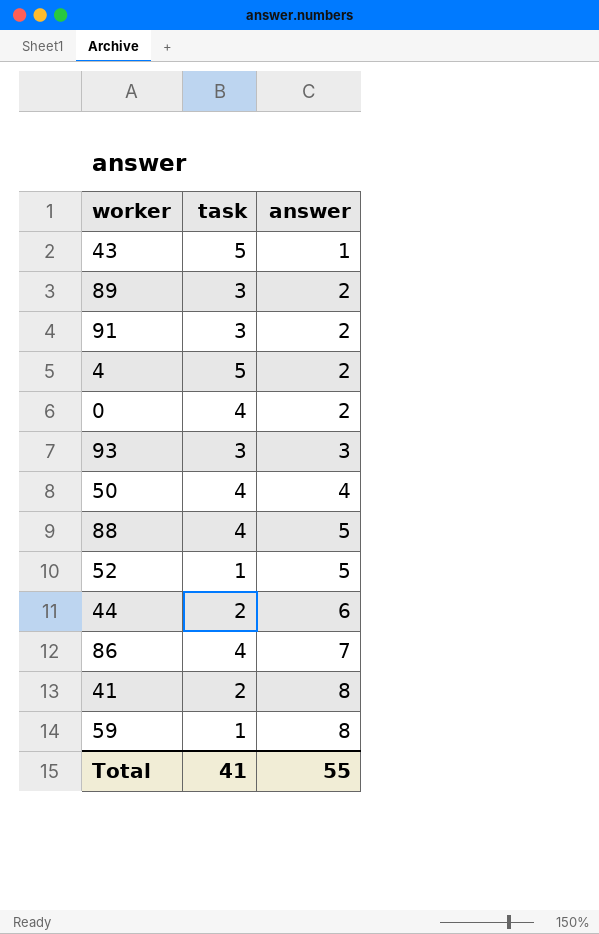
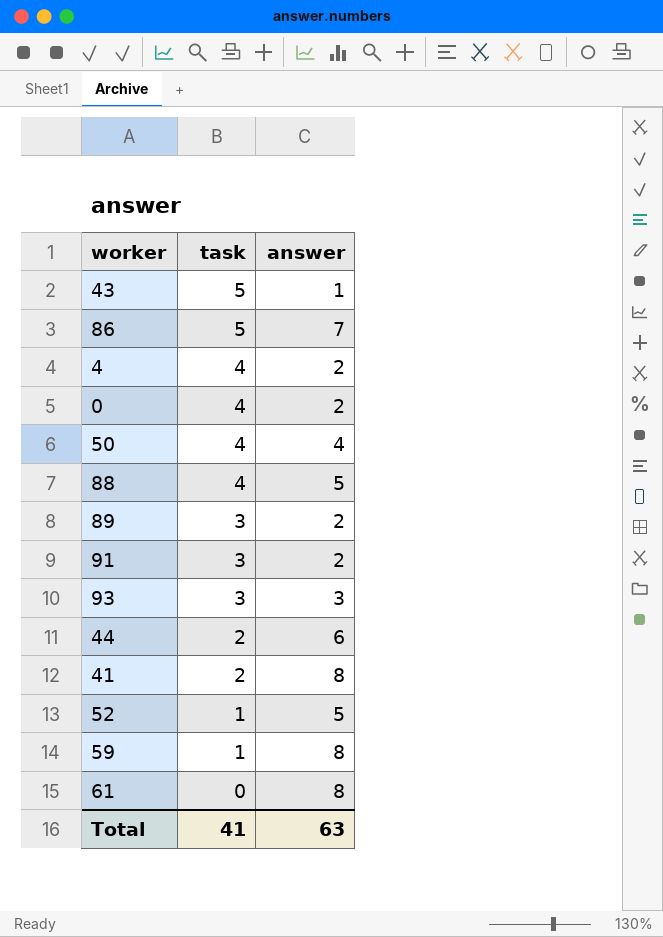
row order: answer ascending -> task descending
86 | task: 4 -> 5
4 | task: 5 -> 4
row 61: none -> 0 | 8
Total | answer: 55 -> 63

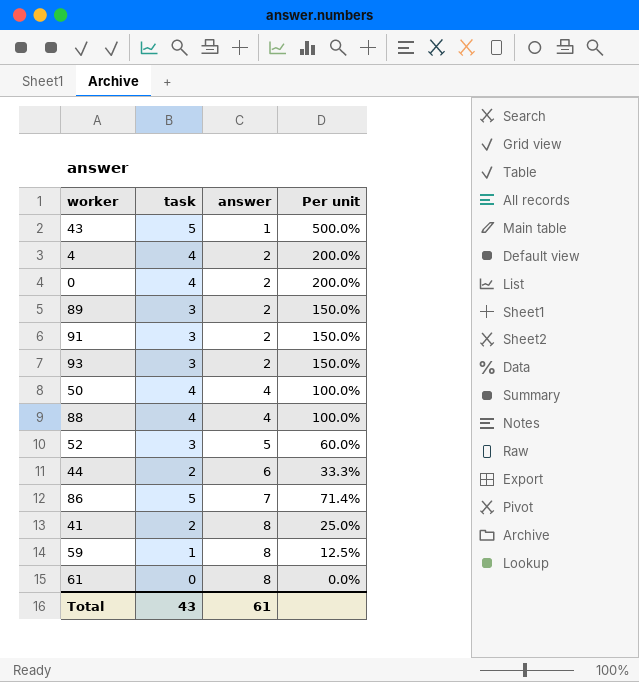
row order: task descending -> answer ascending
column Per unit | formula: none -> [task] / [answer]
93 | answer: 3 -> 2
88 | answer: 5 -> 4
52 | task: 1 -> 3
Total | task: 41 -> 43
Total | answer: 63 -> 61

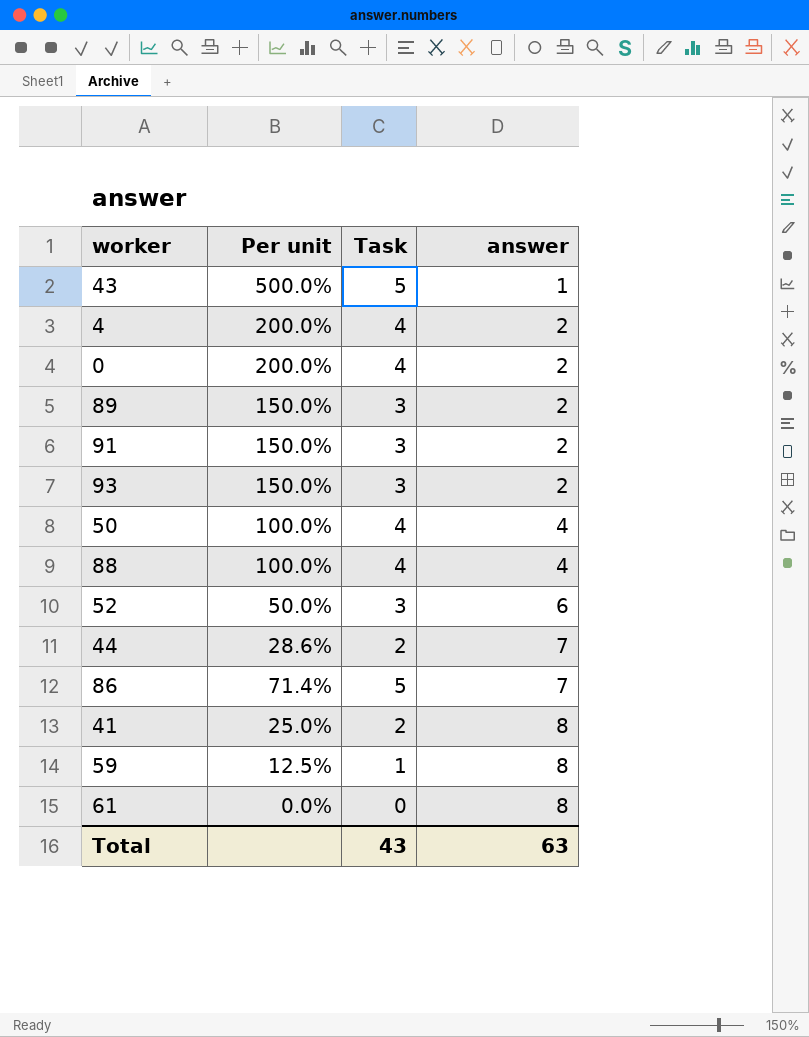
column Per unit | position: 4 -> 2
column name: task -> Task
52 | Per unit: 60.0% -> 50.0%
52 | answer: 5 -> 6
44 | Per unit: 33.3% -> 28.6%
44 | answer: 6 -> 7
Total | answer: 61 -> 63

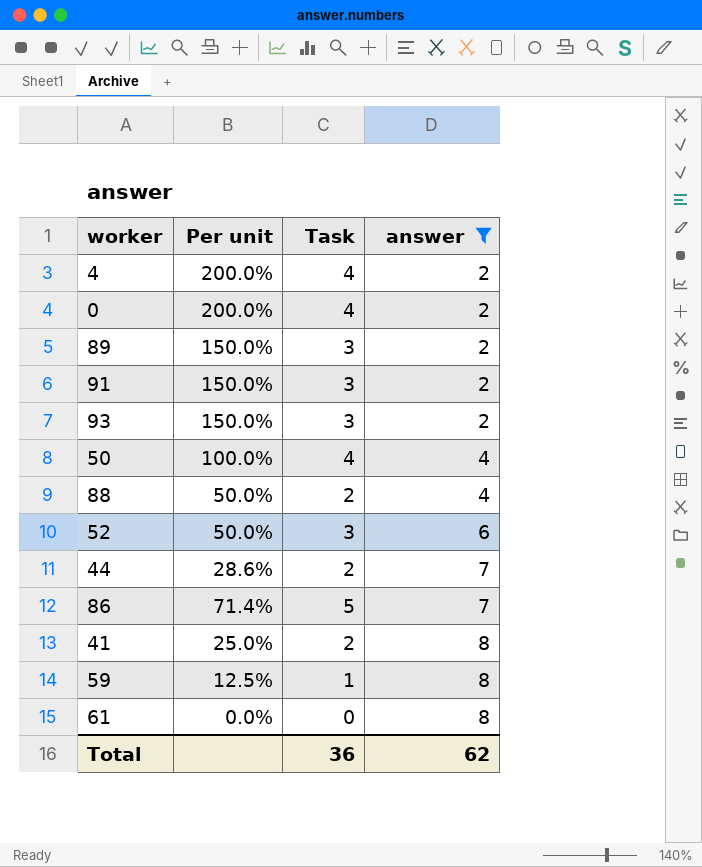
filter: none -> answer != 1
88 | Per unit: 100.0% -> 50.0%
88 | Task: 4 -> 2
Total | Task: 43 -> 36
Total | answer: 63 -> 62

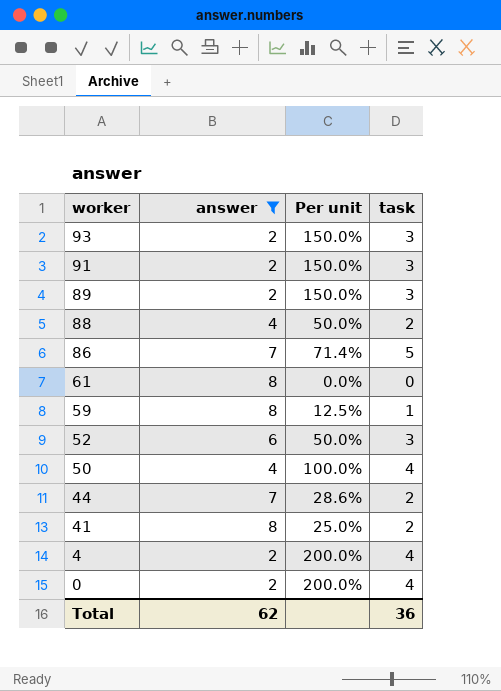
row order: answer ascending -> worker descending
column answer | position: 4 -> 2
column name: Task -> task

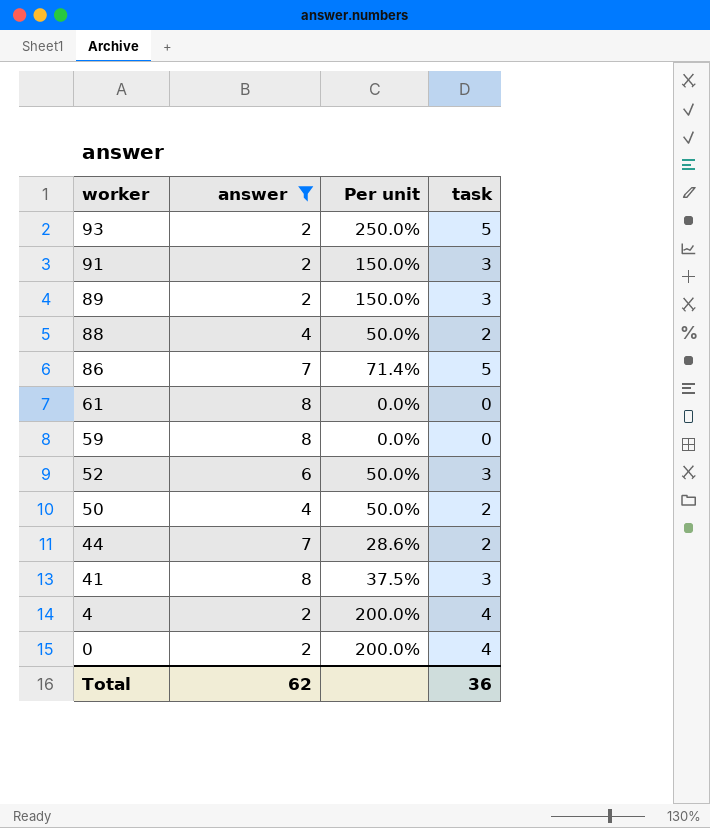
93 | Per unit: 150.0% -> 250.0%
93 | task: 3 -> 5
59 | Per unit: 12.5% -> 0.0%
59 | task: 1 -> 0
50 | Per unit: 100.0% -> 50.0%
50 | task: 4 -> 2
41 | Per unit: 25.0% -> 37.5%
41 | task: 2 -> 3

